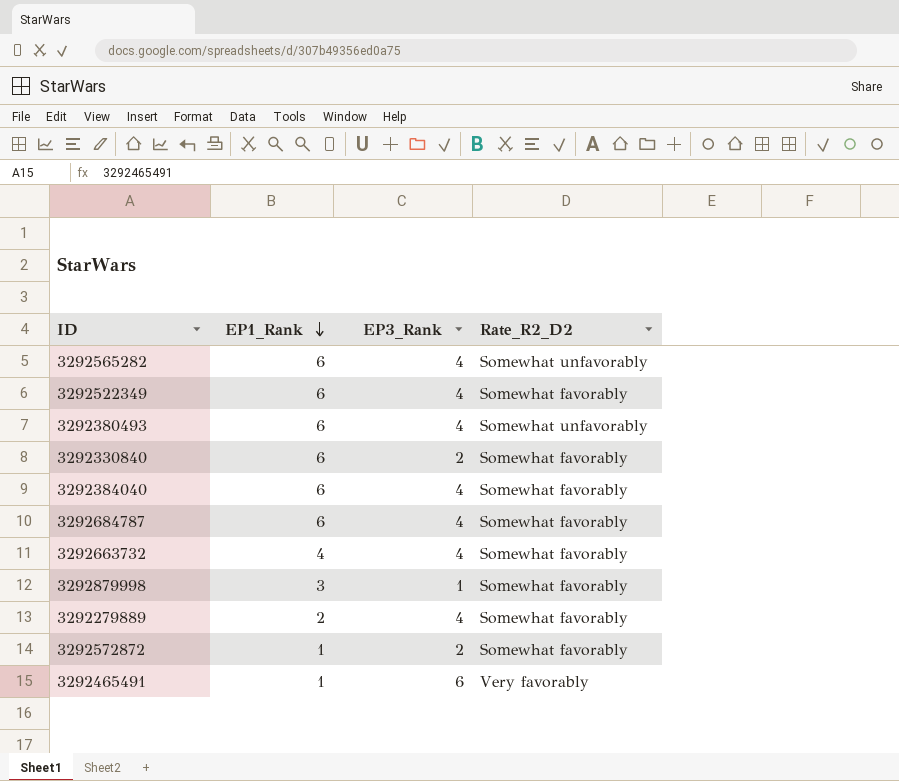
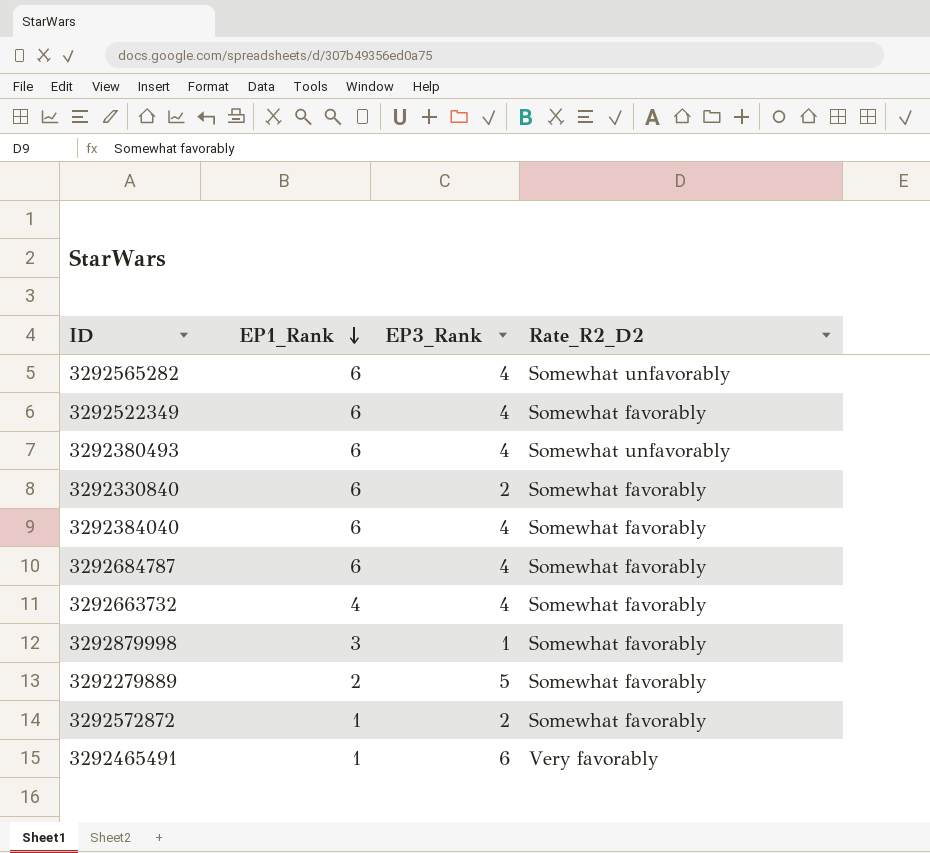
3292279889 | EP3_Rank: 4 -> 5

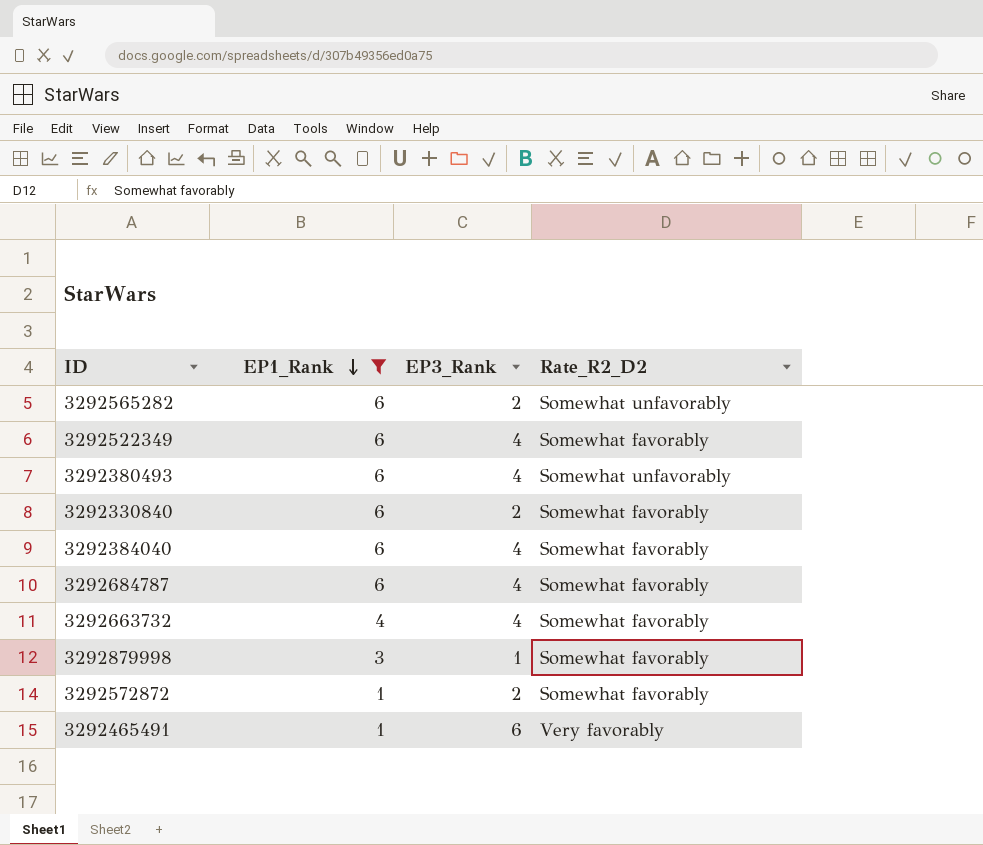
filter: none -> EP1_Rank != 2
3292565282 | EP3_Rank: 4 -> 2

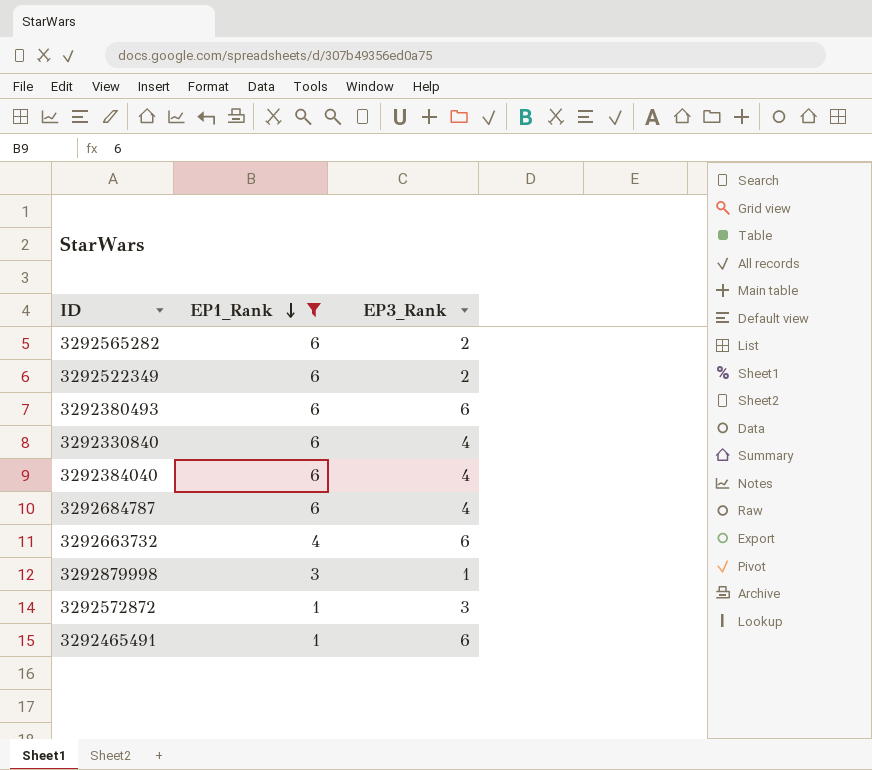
column Rate_R2_D2 | position: 4 -> none
3292522349 | EP3_Rank: 4 -> 2
3292380493 | EP3_Rank: 4 -> 6
3292330840 | EP3_Rank: 2 -> 4
3292663732 | EP3_Rank: 4 -> 6
3292572872 | EP3_Rank: 2 -> 3

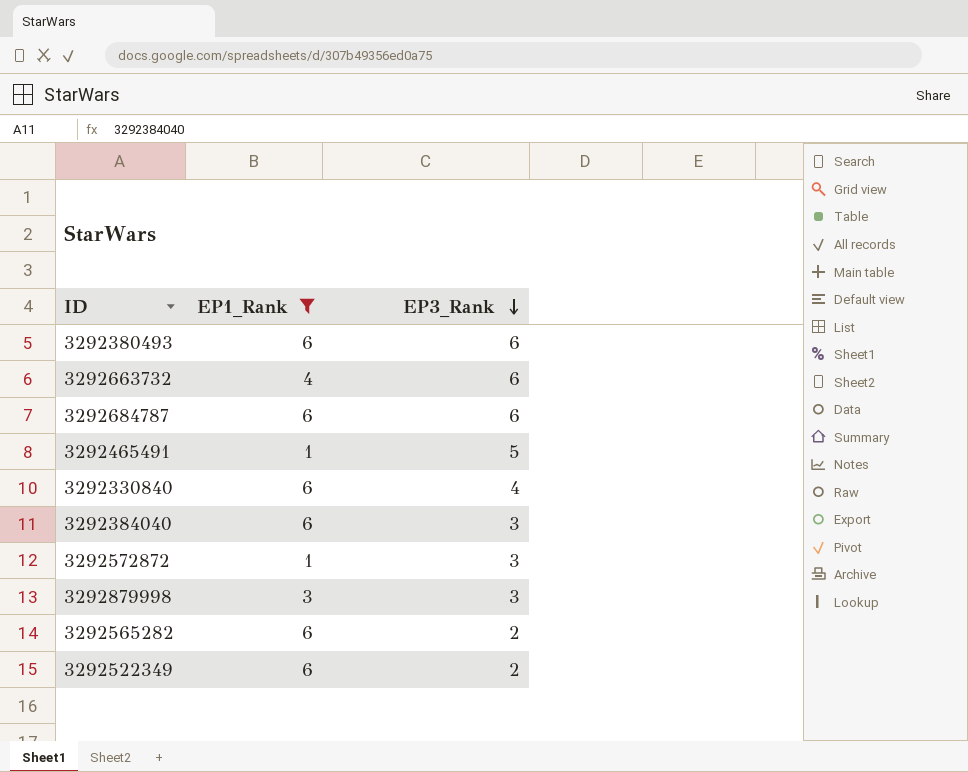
row order: EP1_Rank descending -> EP3_Rank descending
3292684787 | EP3_Rank: 4 -> 6
3292465491 | EP3_Rank: 6 -> 5
3292384040 | EP3_Rank: 4 -> 3
3292879998 | EP3_Rank: 1 -> 3

